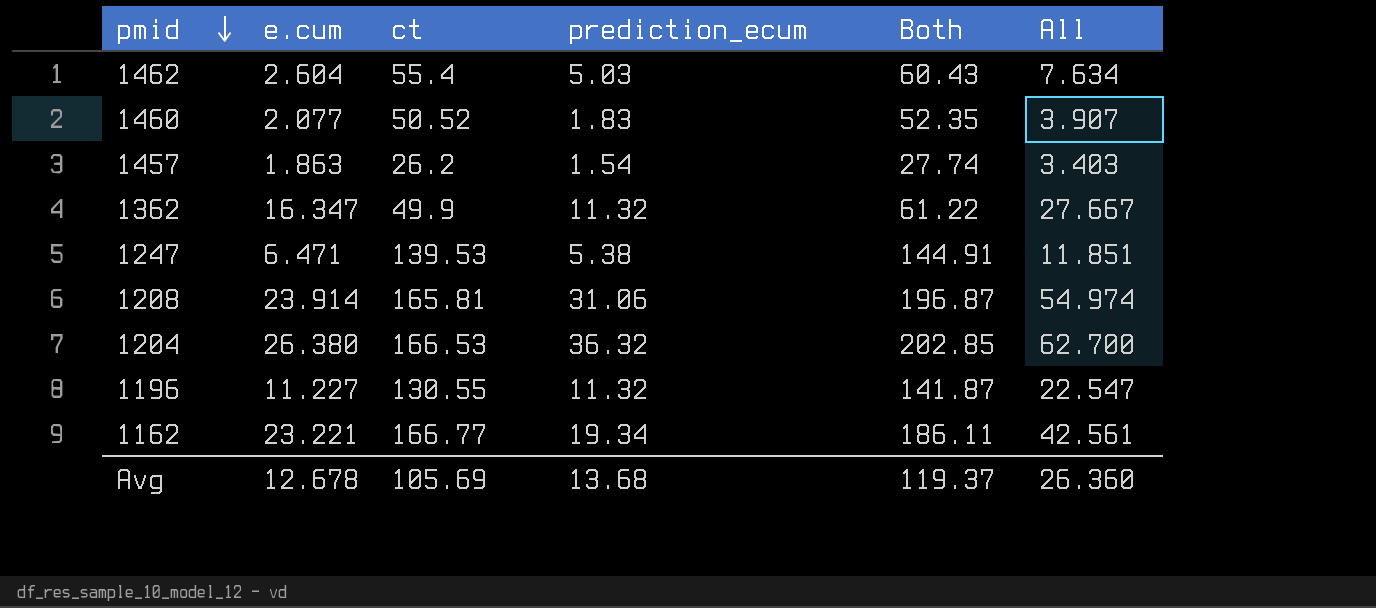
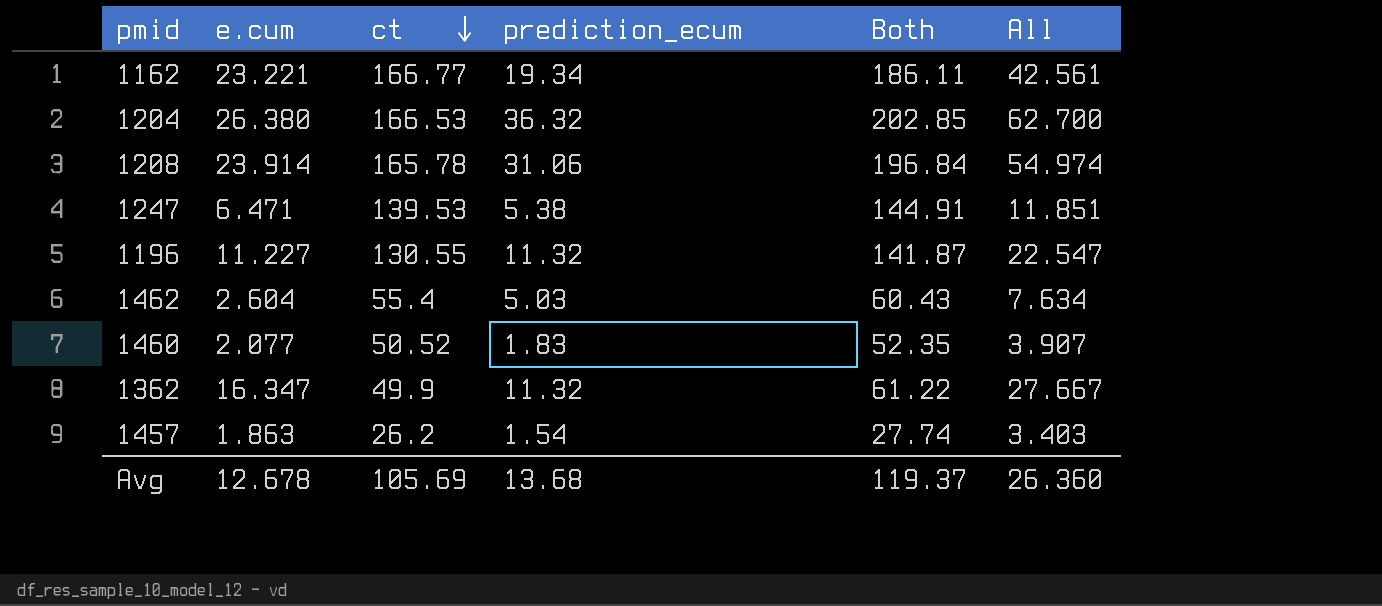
row order: pmid descending -> ct descending
1208 | ct: 165.81 -> 165.78
1208 | Both: 196.87 -> 196.84

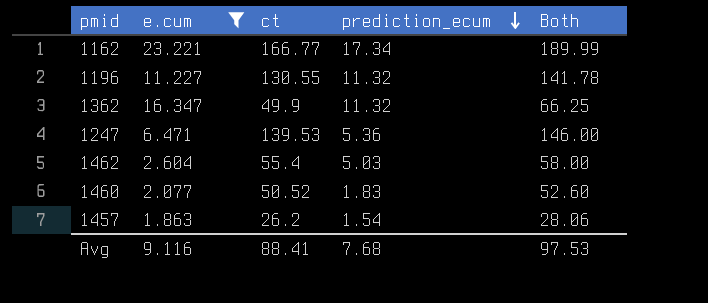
filter: none -> e.cum <= 23.221
row order: ct descending -> prediction_ecum descending
column All | formula: [e.cum] + [prediction_ecum] -> none
column Both | formula: [ct] + [prediction_ecum] -> [e.cum] + [ct]
1162 | prediction_ecum: 19.34 -> 17.34
1247 | prediction_ecum: 5.38 -> 5.36
Avg | e.cum: 12.678 -> 9.116
Avg | ct: 105.69 -> 88.41
Avg | prediction_ecum: 13.68 -> 7.68
Avg | Both: 119.37 -> 97.53

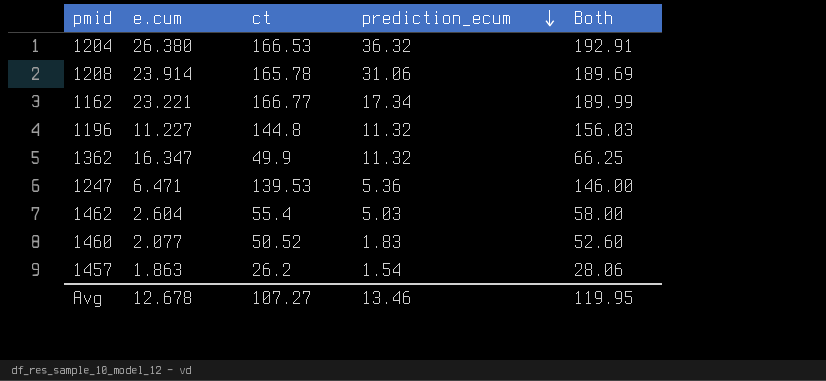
filter: e.cum <= 23.221 -> none
1196 | ct: 130.55 -> 144.8
1196 | Both: 141.78 -> 156.03
Avg | e.cum: 9.116 -> 12.678
Avg | ct: 88.41 -> 107.27
Avg | prediction_ecum: 7.68 -> 13.46
Avg | Both: 97.53 -> 119.95

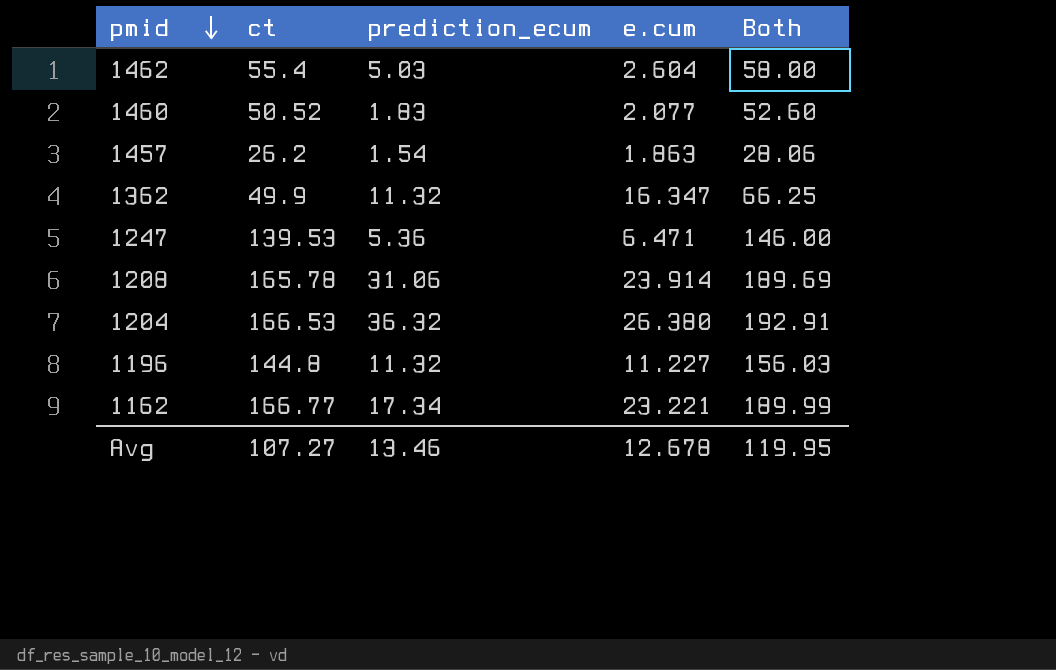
row order: prediction_ecum descending -> pmid descending
column e.cum | position: 2 -> 4

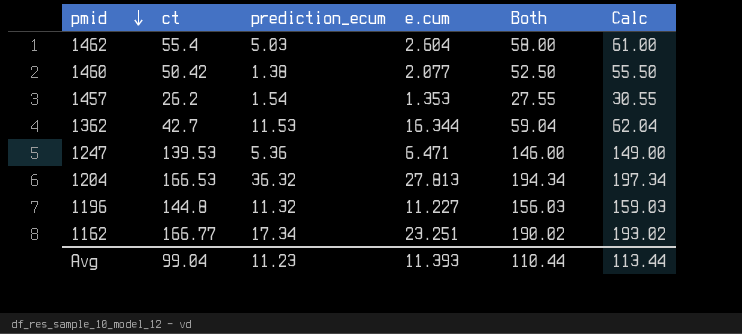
column Calc | formula: none -> [Both] + 3
row 1208: 165.78 | 31.06 | 23.914 | 189.69 -> none
1460 | ct: 50.52 -> 50.42
1460 | prediction_ecum: 1.83 -> 1.38
1460 | Both: 52.60 -> 52.50
1457 | e.cum: 1.863 -> 1.353
1457 | Both: 28.06 -> 27.55
1362 | ct: 49.9 -> 42.7
1362 | prediction_ecum: 11.32 -> 11.53
1362 | e.cum: 16.347 -> 16.344
1362 | Both: 66.25 -> 59.04
1204 | e.cum: 26.380 -> 27.813
1204 | Both: 192.91 -> 194.34
1162 | e.cum: 23.221 -> 23.251
1162 | Both: 189.99 -> 190.02
Avg | ct: 107.27 -> 99.04
Avg | prediction_ecum: 13.46 -> 11.23
Avg | e.cum: 12.678 -> 11.393
Avg | Both: 119.95 -> 110.44

